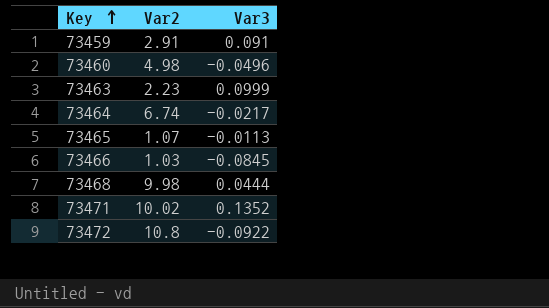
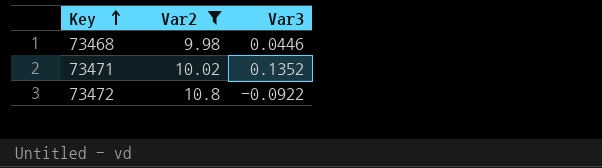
filter: none -> Var2 >= 9.98
73468 | Var3: 0.0444 -> 0.0446

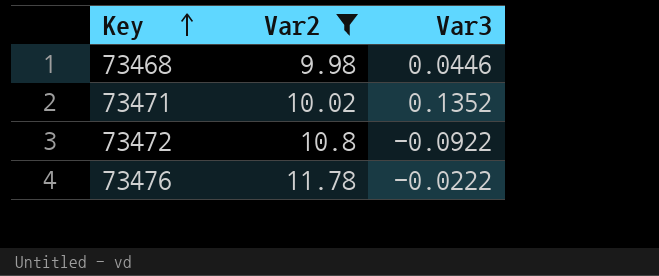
row 73476: none -> 11.78 | -0.0222

